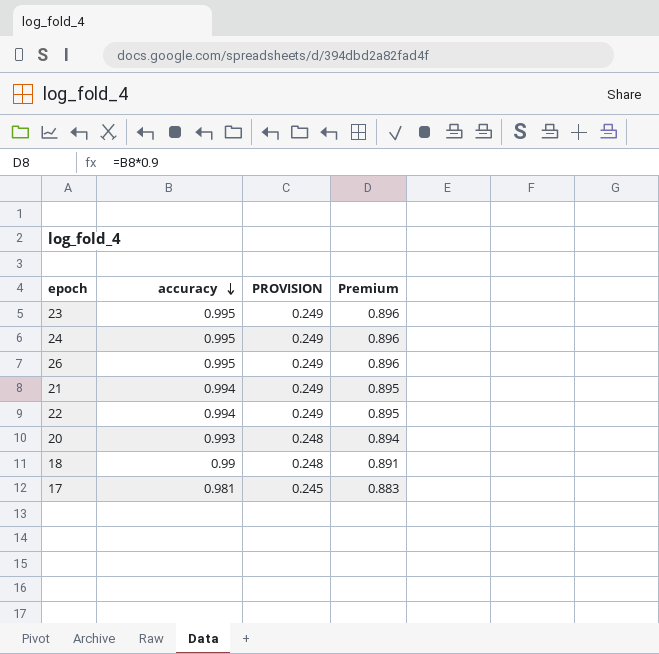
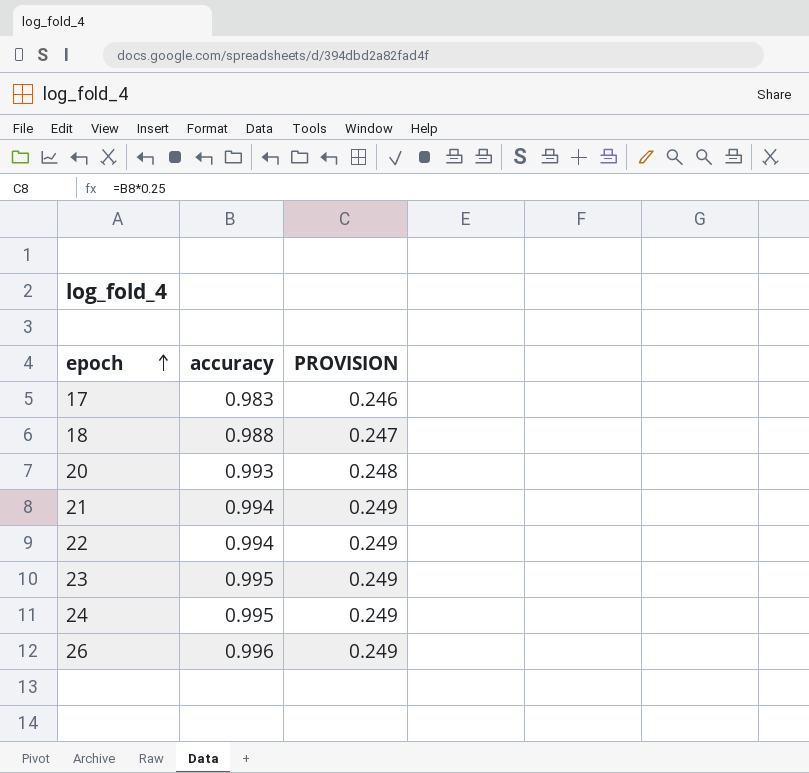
row order: accuracy descending -> epoch ascending
column Premium | formula: [accuracy] * 0.9 -> none
17 | accuracy: 0.981 -> 0.983
17 | PROVISION: 0.245 -> 0.246
18 | accuracy: 0.99 -> 0.988
18 | PROVISION: 0.248 -> 0.247
26 | accuracy: 0.995 -> 0.996

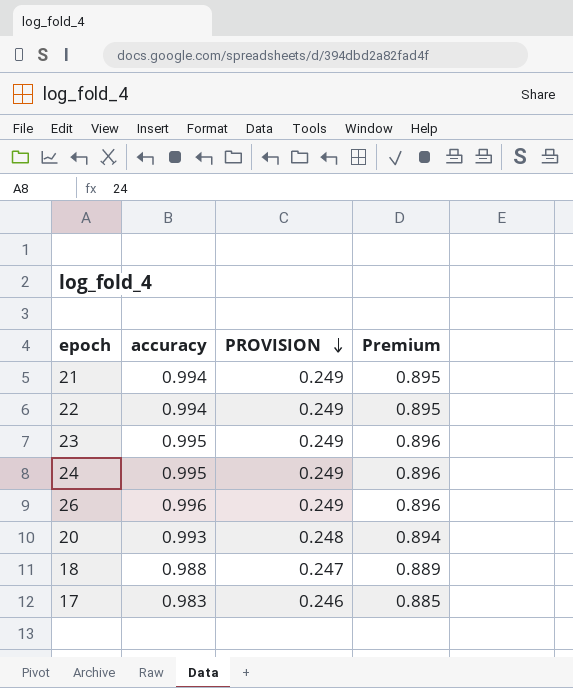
row order: epoch ascending -> PROVISION descending
column Premium | formula: none -> [accuracy] * 0.9

